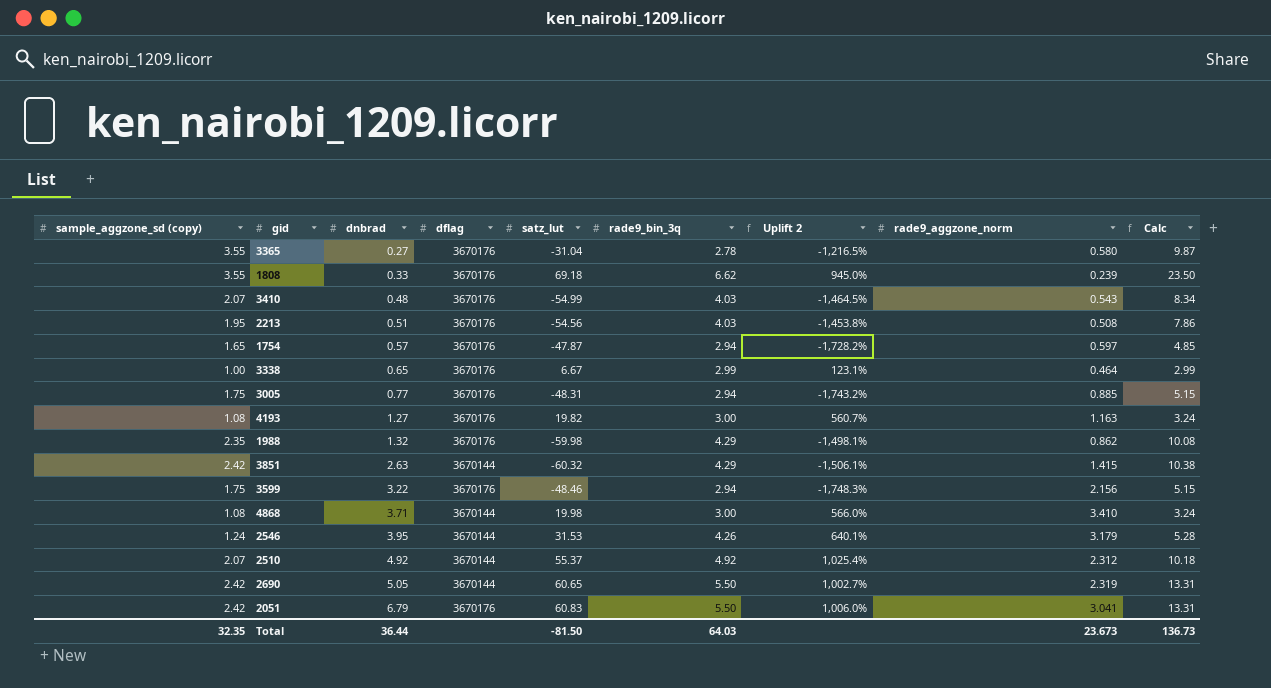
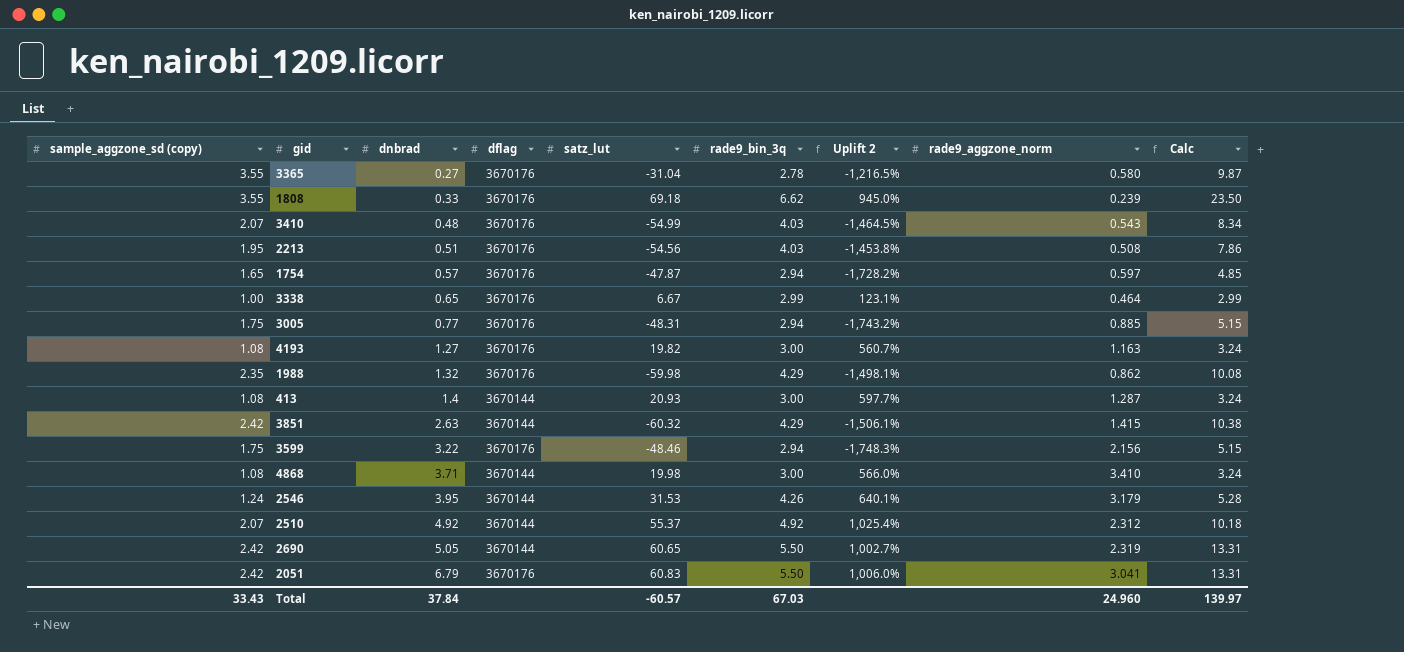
row 413: none -> 1.08 | 1.4 | 3670144 | 20.93 | 3.00 | 597.7% | 1.287 | 3.24
Total | sample_aggzone_sd (copy): 32.35 -> 33.43
Total | dnbrad: 36.44 -> 37.84
Total | satz_lut: -81.50 -> -60.57
Total | rade9_bin_3q: 64.03 -> 67.03
Total | rade9_aggzone_norm: 23.673 -> 24.960
Total | Calc: 136.73 -> 139.97

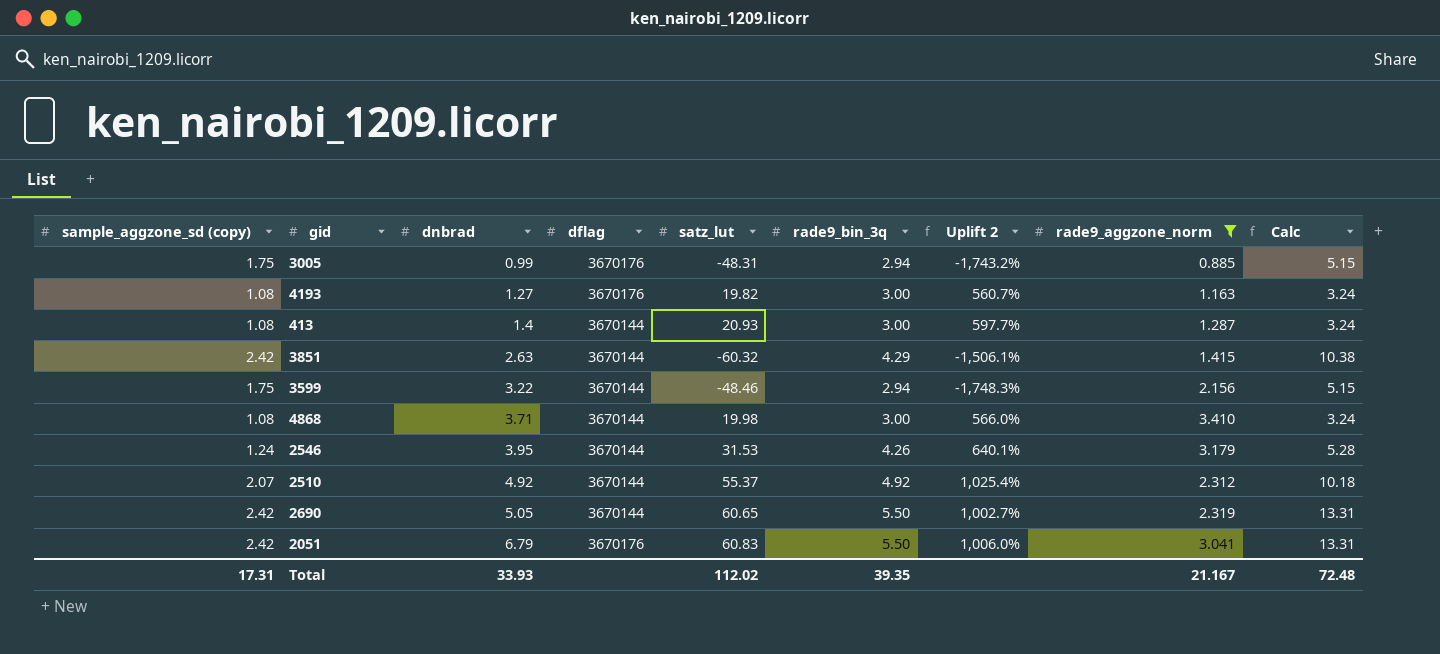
filter: none -> rade9_aggzone_norm >= 0.885
3005 | dnbrad: 0.77 -> 0.99
3599 | dflag: 3670176 -> 3670144
Total | sample_aggzone_sd (copy): 33.43 -> 17.31
Total | dnbrad: 37.84 -> 33.93
Total | satz_lut: -60.57 -> 112.02
Total | rade9_bin_3q: 67.03 -> 39.35
Total | rade9_aggzone_norm: 24.960 -> 21.167
Total | Calc: 139.97 -> 72.48

